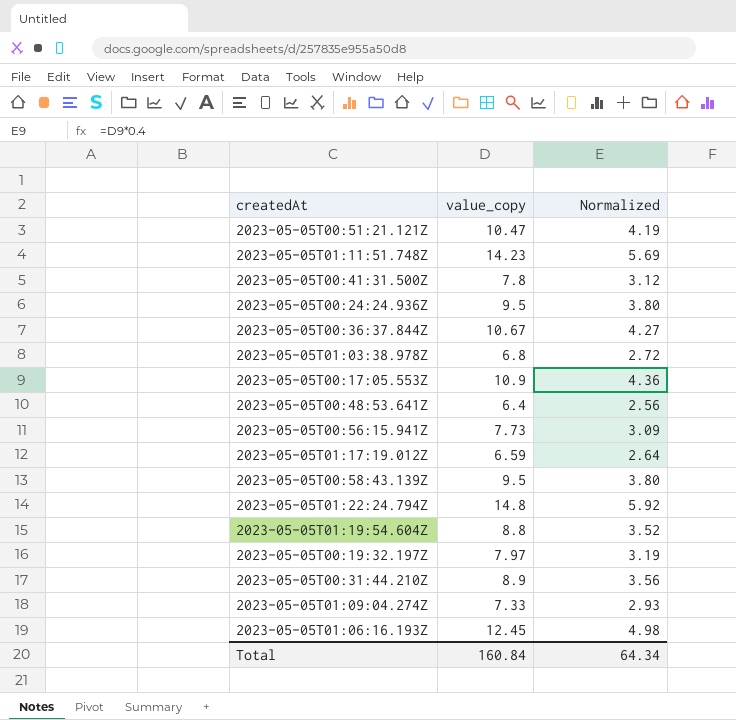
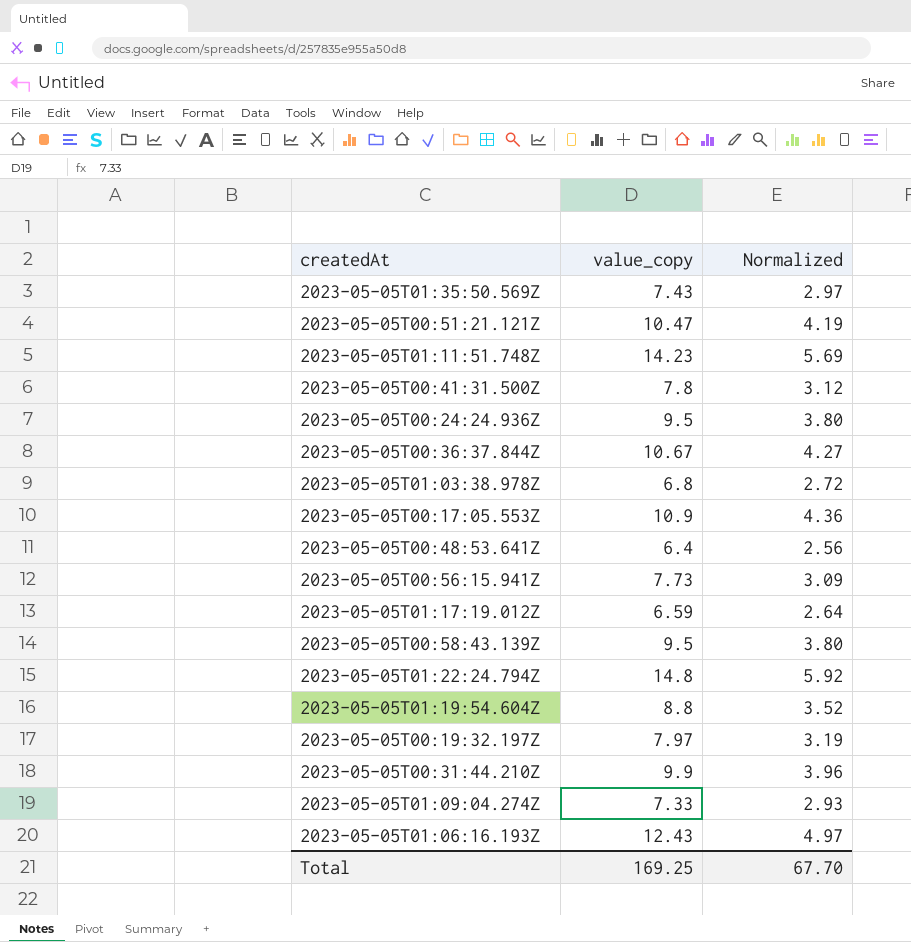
row 2023-05-05T01:35:50.569Z: none -> 7.43 | 2.97
2023-05-05T00:31:44.210Z | value_copy: 8.9 -> 9.9
2023-05-05T00:31:44.210Z | Normalized: 3.56 -> 3.96
2023-05-05T01:06:16.193Z | value_copy: 12.45 -> 12.43
2023-05-05T01:06:16.193Z | Normalized: 4.98 -> 4.97
Total | value_copy: 160.84 -> 169.25
Total | Normalized: 64.34 -> 67.70

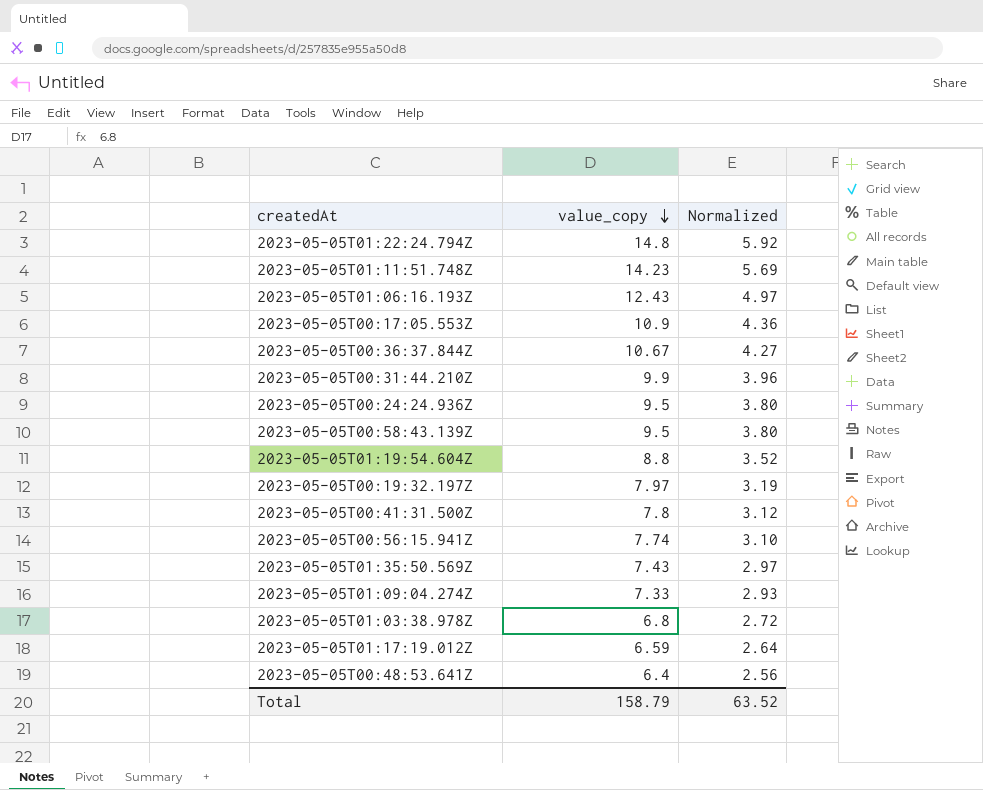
row order: none -> value_copy descending
row 2023-05-05T00:51:21.121Z: 10.47 | 4.19 -> none
2023-05-05T00:56:15.941Z | value_copy: 7.73 -> 7.74
2023-05-05T00:56:15.941Z | Normalized: 3.09 -> 3.10
Total | value_copy: 169.25 -> 158.79
Total | Normalized: 67.70 -> 63.52

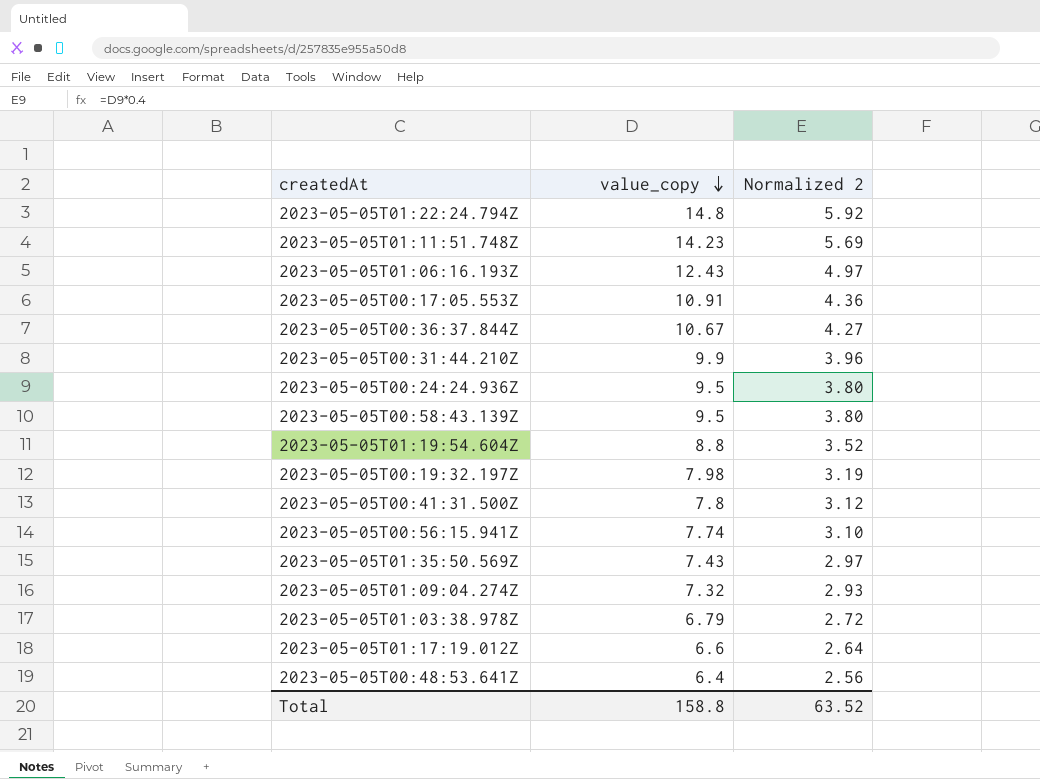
column name: Normalized -> Normalized 2
2023-05-05T00:17:05.553Z | value_copy: 10.9 -> 10.91
2023-05-05T00:19:32.197Z | value_copy: 7.97 -> 7.98
2023-05-05T01:09:04.274Z | value_copy: 7.33 -> 7.32
2023-05-05T01:03:38.978Z | value_copy: 6.8 -> 6.79
2023-05-05T01:17:19.012Z | value_copy: 6.59 -> 6.6
Total | value_copy: 158.79 -> 158.8

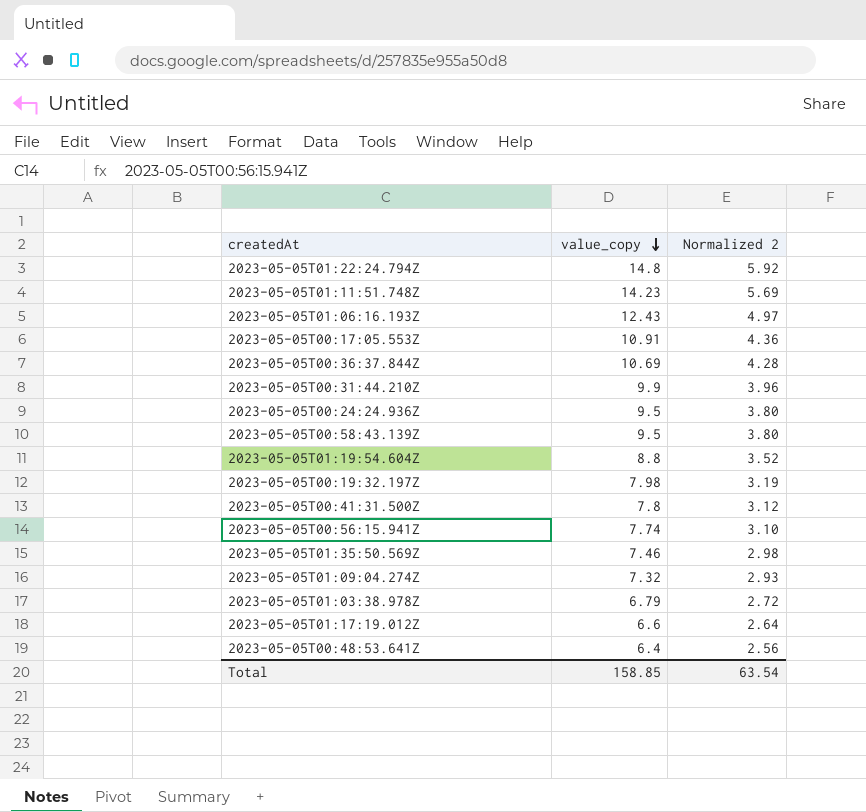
2023-05-05T00:36:37.844Z | value_copy: 10.67 -> 10.69
2023-05-05T00:36:37.844Z | Normalized 2: 4.27 -> 4.28
2023-05-05T01:35:50.569Z | value_copy: 7.43 -> 7.46
2023-05-05T01:35:50.569Z | Normalized 2: 2.97 -> 2.98
Total | value_copy: 158.8 -> 158.85
Total | Normalized 2: 63.52 -> 63.54

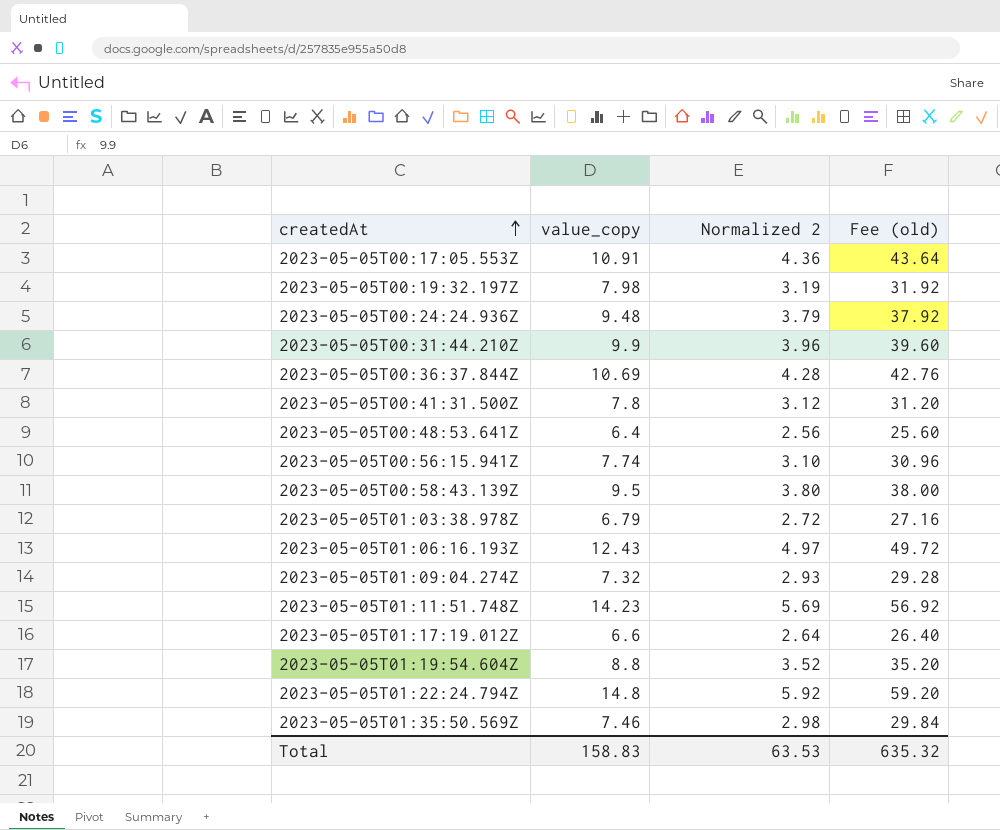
row order: value_copy descending -> createdAt ascending
column Fee (old) | formula: none -> [value_copy] * 4
2023-05-05T00:24:24.936Z | value_copy: 9.5 -> 9.48
2023-05-05T00:24:24.936Z | Normalized 2: 3.80 -> 3.79
Total | value_copy: 158.85 -> 158.83
Total | Normalized 2: 63.54 -> 63.53

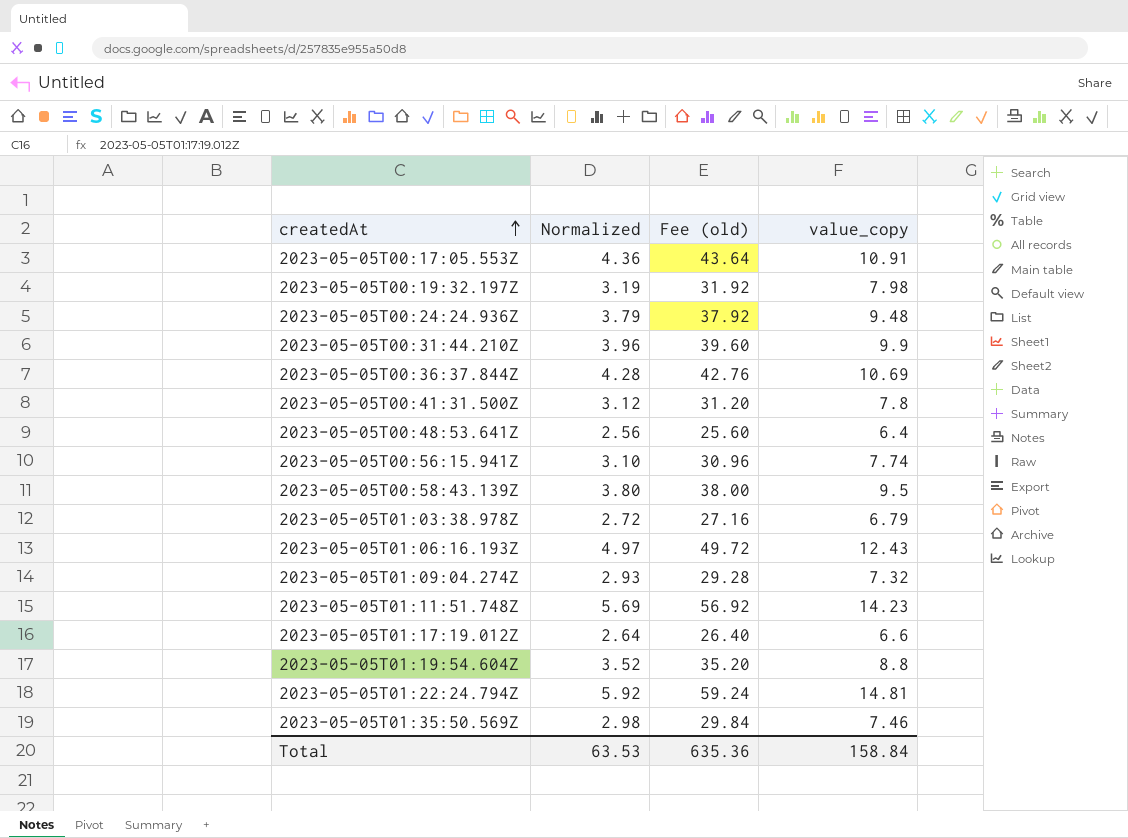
column name: Normalized 2 -> Normalized
column value_copy | position: 2 -> 4
2023-05-05T01:22:24.794Z | Fee (old): 59.20 -> 59.24
2023-05-05T01:22:24.794Z | value_copy: 14.8 -> 14.81
Total | Fee (old): 635.32 -> 635.36
Total | value_copy: 158.83 -> 158.84

